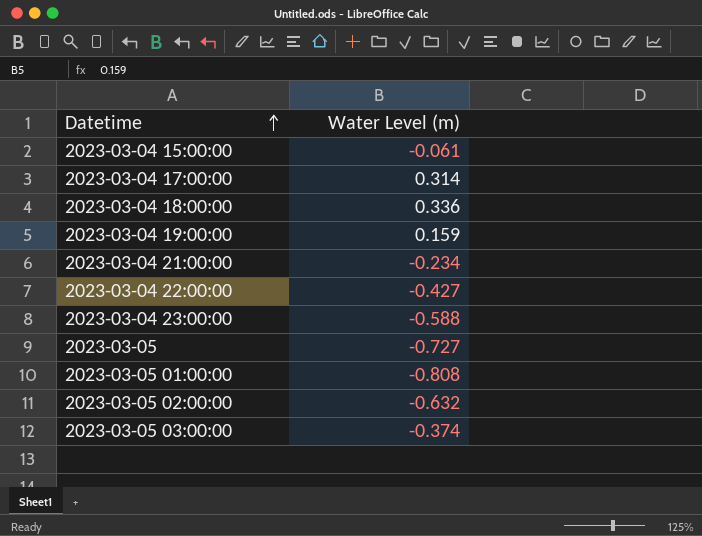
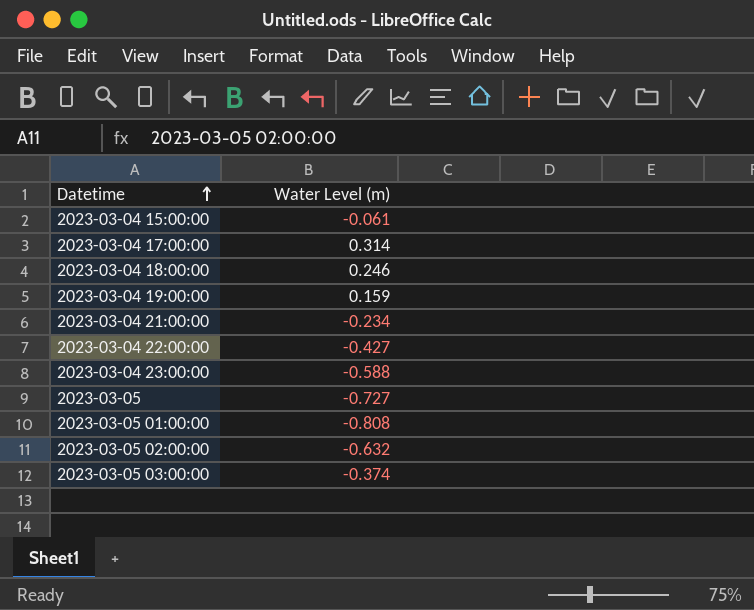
2023-03-04 18:00:00 | Water Level (m): 0.336 -> 0.246

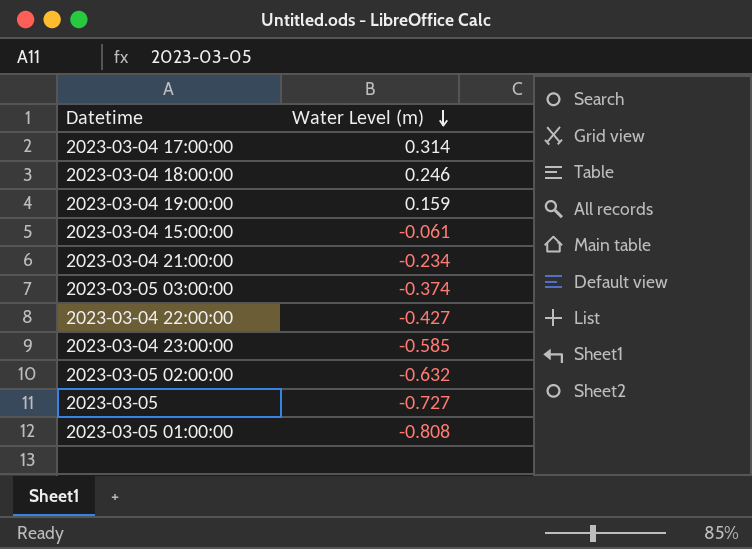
row order: Datetime ascending -> Water Level (m) descending
2023-03-04 23:00:00 | Water Level (m): -0.588 -> -0.585

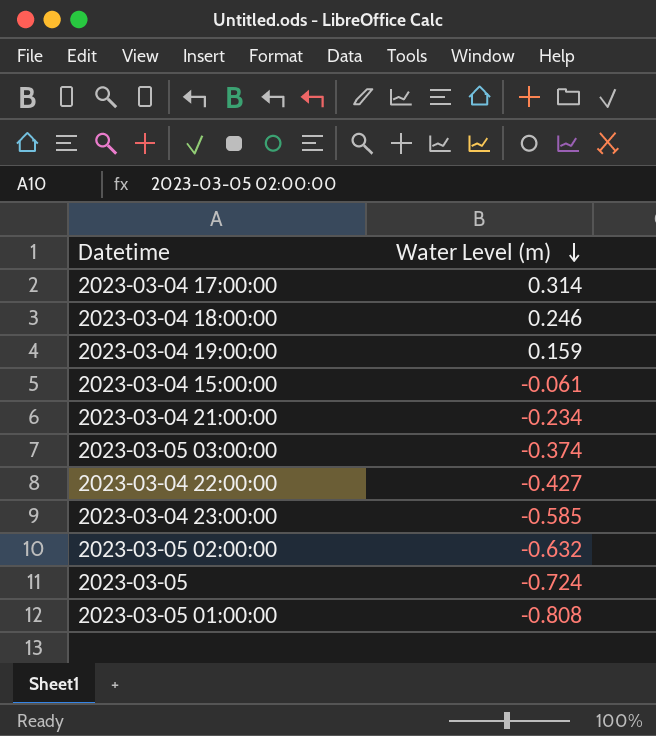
2023-03-05 | Water Level (m): -0.727 -> -0.724

